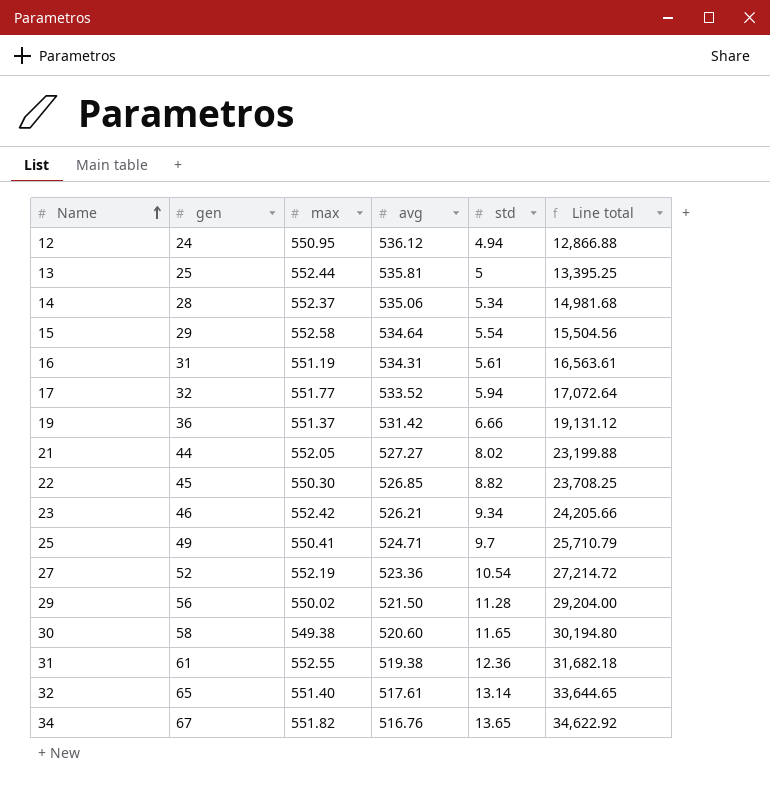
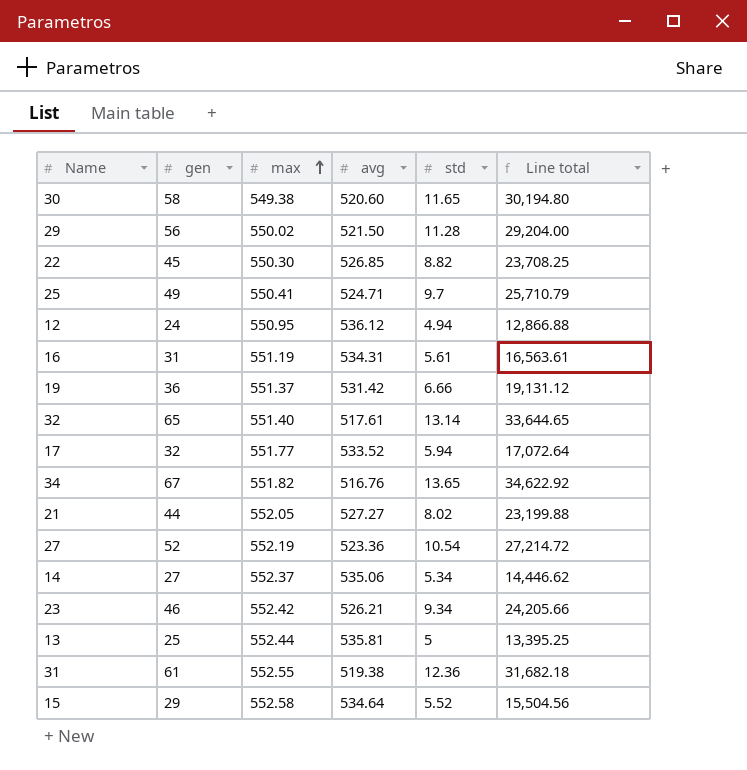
row order: Name ascending -> max ascending
14 | gen: 28 -> 27
14 | Line total: 14,981.68 -> 14,446.62
15 | std: 5.54 -> 5.52

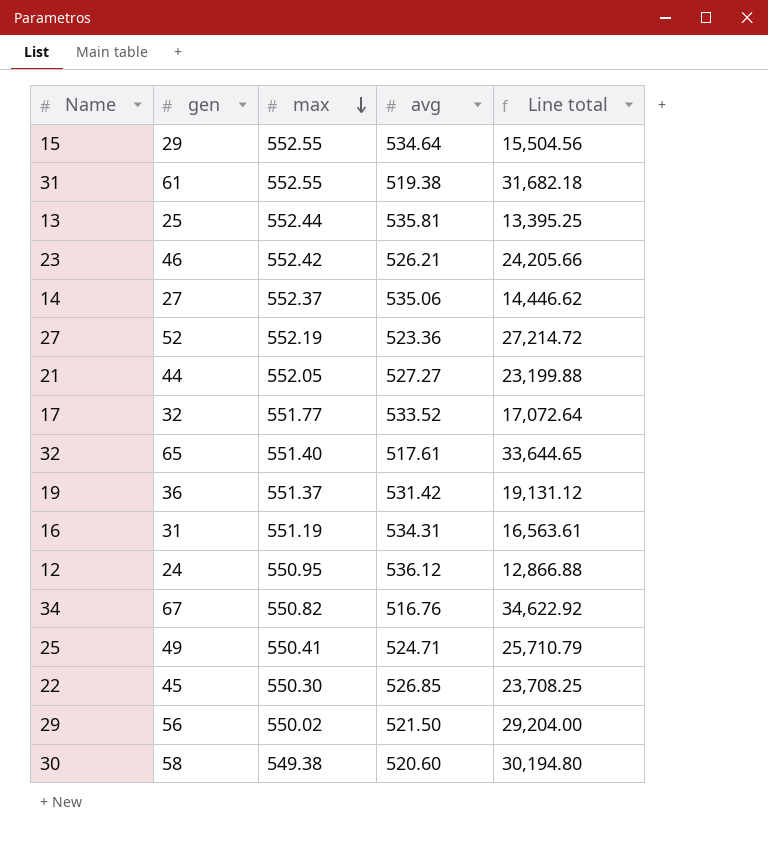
row order: max ascending -> max descending
column std | position: 5 -> none
15 | max: 552.58 -> 552.55
34 | max: 551.82 -> 550.82

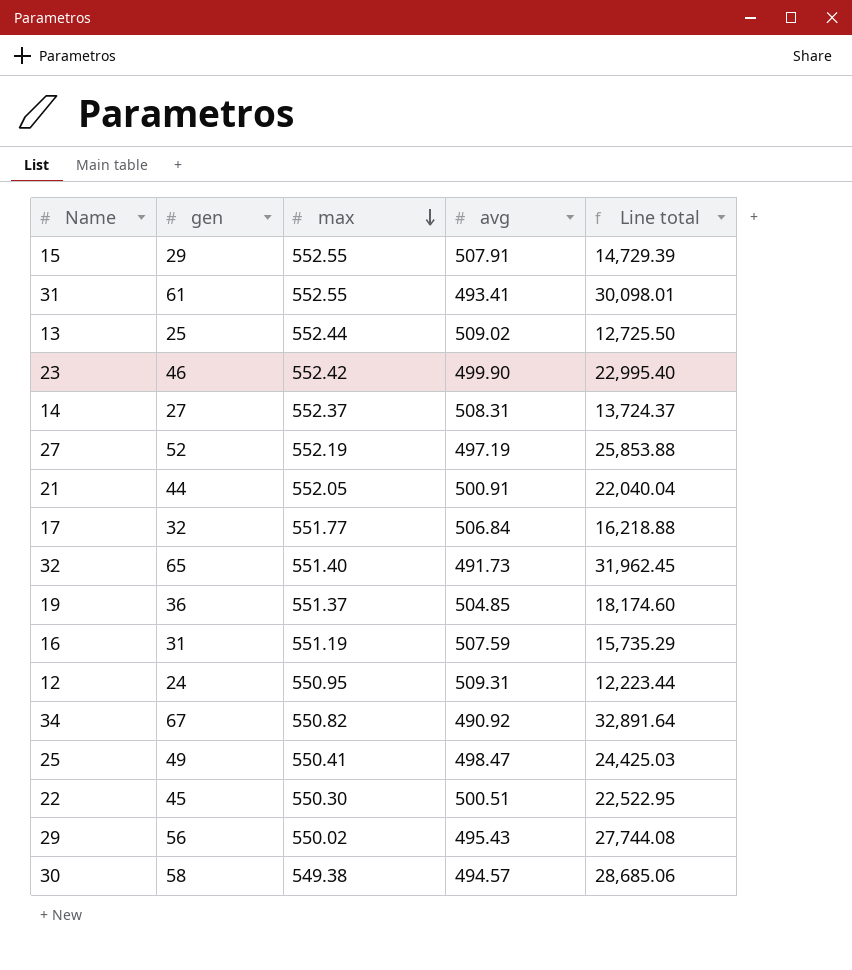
15 | avg: 534.64 -> 507.91
15 | Line total: 15,504.56 -> 14,729.39
31 | avg: 519.38 -> 493.41
31 | Line total: 31,682.18 -> 30,098.01
13 | avg: 535.81 -> 509.02
13 | Line total: 13,395.25 -> 12,725.50
23 | avg: 526.21 -> 499.90
23 | Line total: 24,205.66 -> 22,995.40
14 | avg: 535.06 -> 508.31
14 | Line total: 14,446.62 -> 13,724.37
27 | avg: 523.36 -> 497.19
27 | Line total: 27,214.72 -> 25,853.88
21 | avg: 527.27 -> 500.91
21 | Line total: 23,199.88 -> 22,040.04
17 | avg: 533.52 -> 506.84
17 | Line total: 17,072.64 -> 16,218.88
32 | avg: 517.61 -> 491.73
32 | Line total: 33,644.65 -> 31,962.45
19 | avg: 531.42 -> 504.85
19 | Line total: 19,131.12 -> 18,174.60
16 | avg: 534.31 -> 507.59
16 | Line total: 16,563.61 -> 15,735.29
12 | avg: 536.12 -> 509.31
12 | Line total: 12,866.88 -> 12,223.44
34 | avg: 516.76 -> 490.92
34 | Line total: 34,622.92 -> 32,891.64
25 | avg: 524.71 -> 498.47
25 | Line total: 25,710.79 -> 24,425.03
22 | avg: 526.85 -> 500.51
22 | Line total: 23,708.25 -> 22,522.95
29 | avg: 521.50 -> 495.43
29 | Line total: 29,204.00 -> 27,744.08
30 | avg: 520.60 -> 494.57
30 | Line total: 30,194.80 -> 28,685.06

